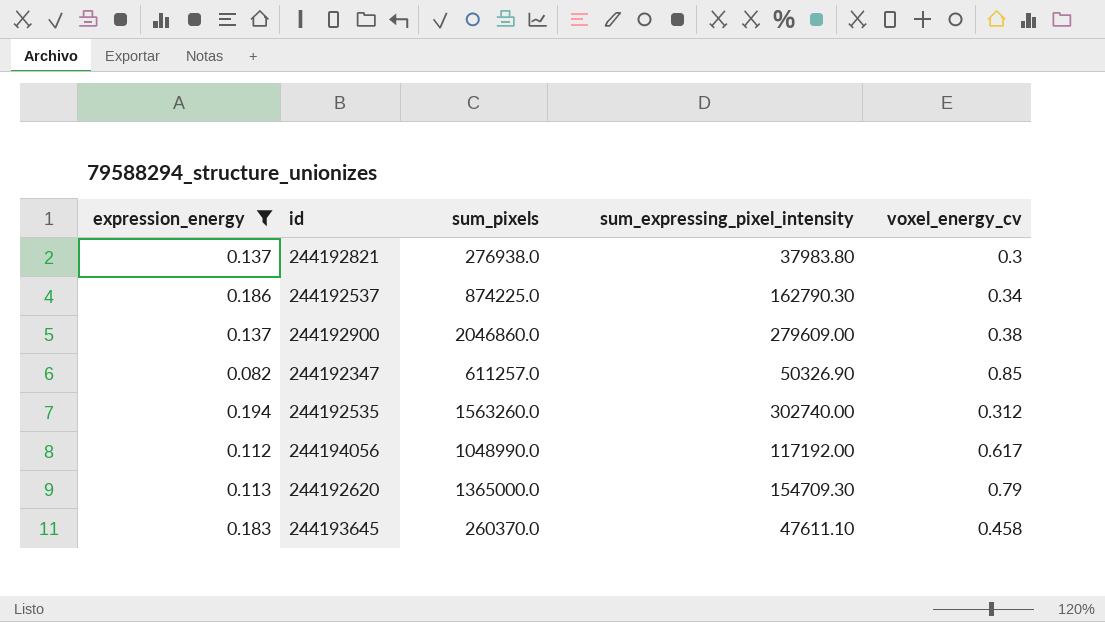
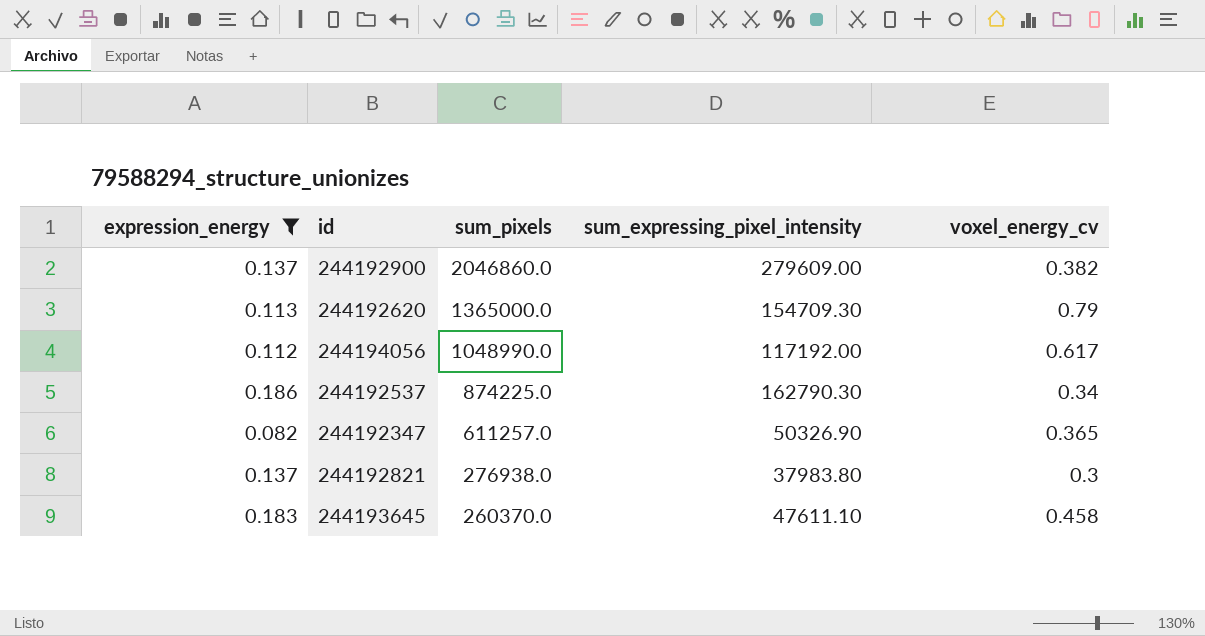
row order: none -> sum_pixels descending
row 244192535: 0.194 | 1563260.0 | 302740.00 | 0.312 -> none
244192900 | voxel_energy_cv: 0.38 -> 0.382
244192347 | voxel_energy_cv: 0.85 -> 0.365

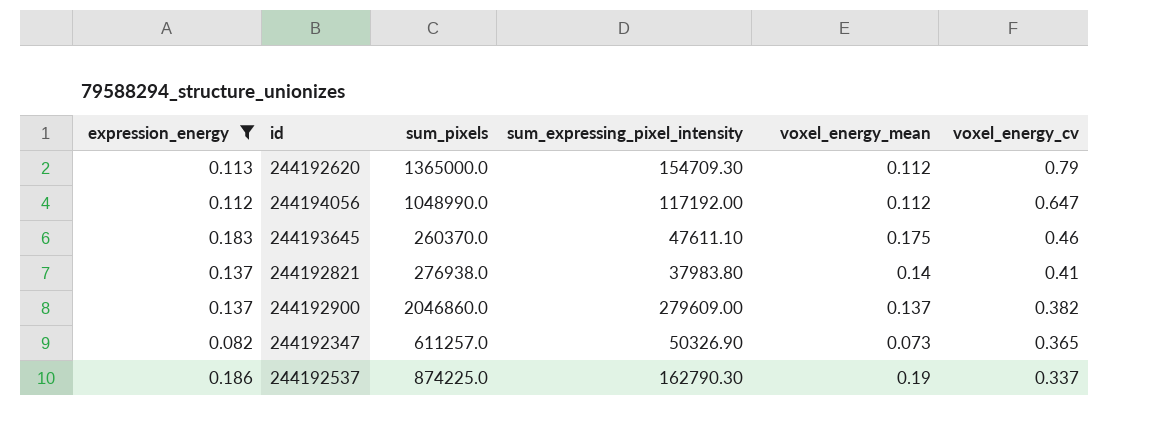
row order: sum_pixels descending -> voxel_energy_cv descending
column voxel_energy_mean | position: none -> 5
244194056 | voxel_energy_cv: 0.617 -> 0.647
244193645 | voxel_energy_cv: 0.458 -> 0.46
244192821 | voxel_energy_cv: 0.3 -> 0.41
244192537 | voxel_energy_cv: 0.34 -> 0.337

